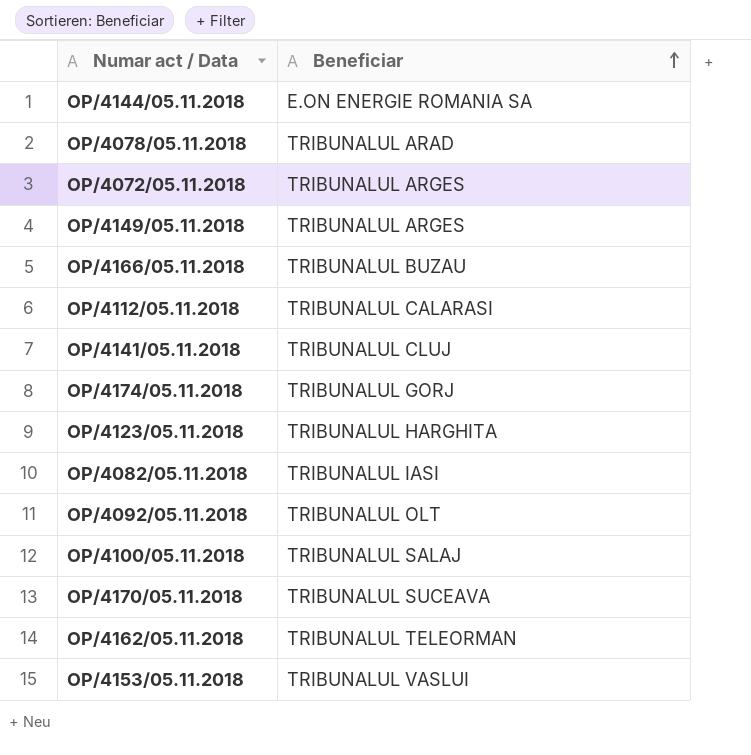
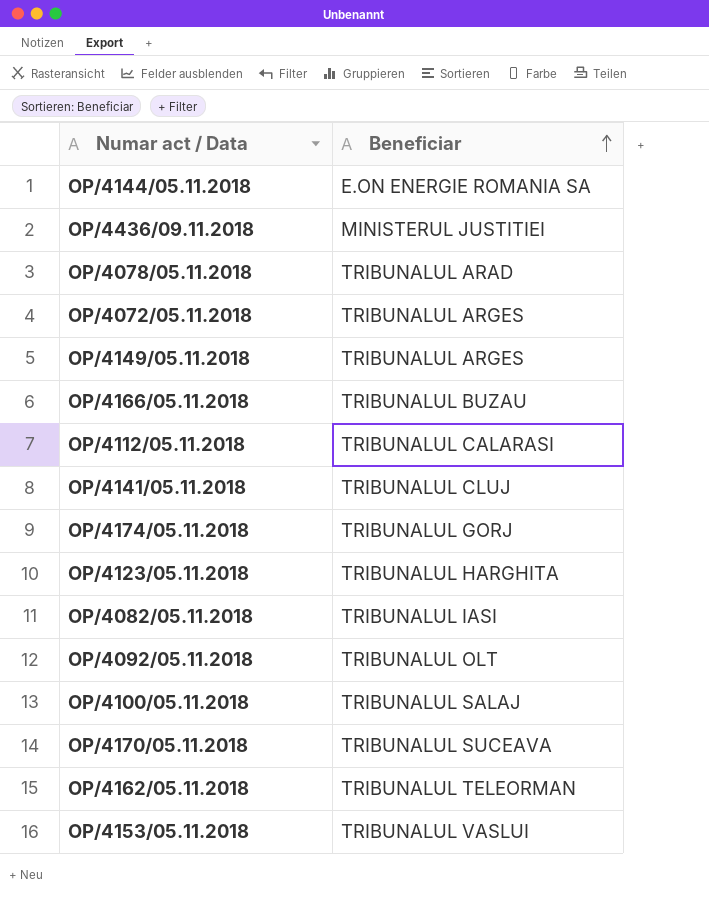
row OP/4436/09.11.2018: none -> MINISTERUL JUSTITIEI

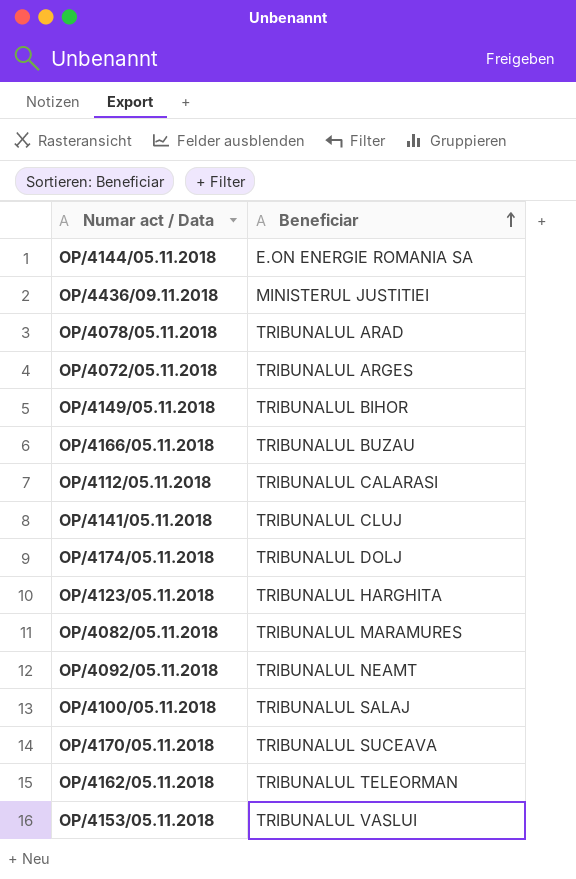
OP/4149/05.11.2018 | Beneficiar: TRIBUNALUL ARGES -> TRIBUNALUL BIHOR
OP/4174/05.11.2018 | Beneficiar: TRIBUNALUL GORJ -> TRIBUNALUL DOLJ
OP/4082/05.11.2018 | Beneficiar: TRIBUNALUL IASI -> TRIBUNALUL MARAMURES
OP/4092/05.11.2018 | Beneficiar: TRIBUNALUL OLT -> TRIBUNALUL NEAMT

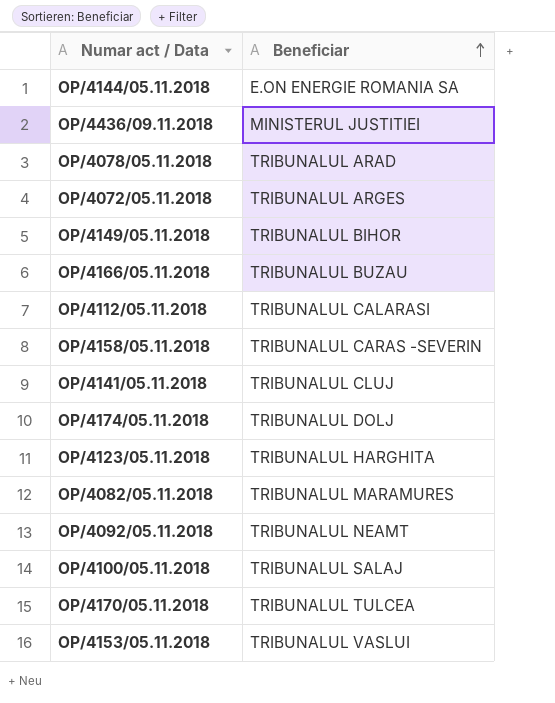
row OP/4162/05.11.2018: TRIBUNALUL TELEORMAN -> none
row OP/4158/05.11.2018: none -> TRIBUNALUL CARAS -SEVERIN
OP/4170/05.11.2018 | Beneficiar: TRIBUNALUL SUCEAVA -> TRIBUNALUL TULCEA

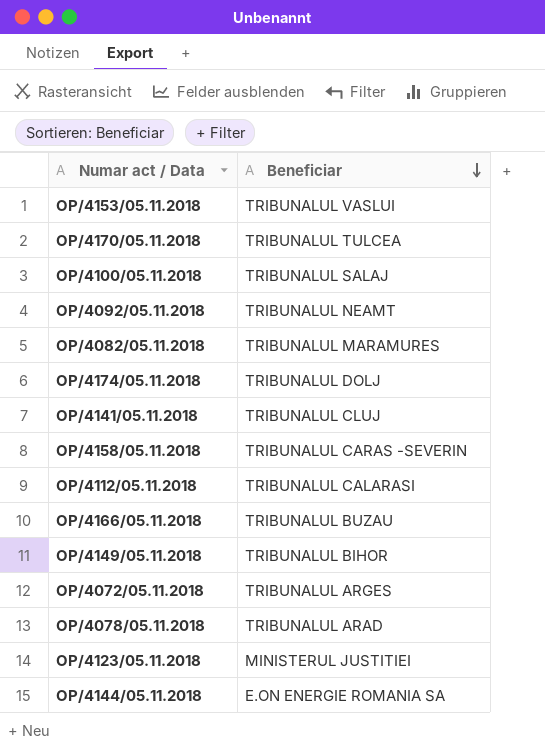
row order: Beneficiar ascending -> Beneficiar descending
row OP/4436/09.11.2018: MINISTERUL JUSTITIEI -> none
OP/4123/05.11.2018 | Beneficiar: TRIBUNALUL HARGHITA -> MINISTERUL JUSTITIEI

